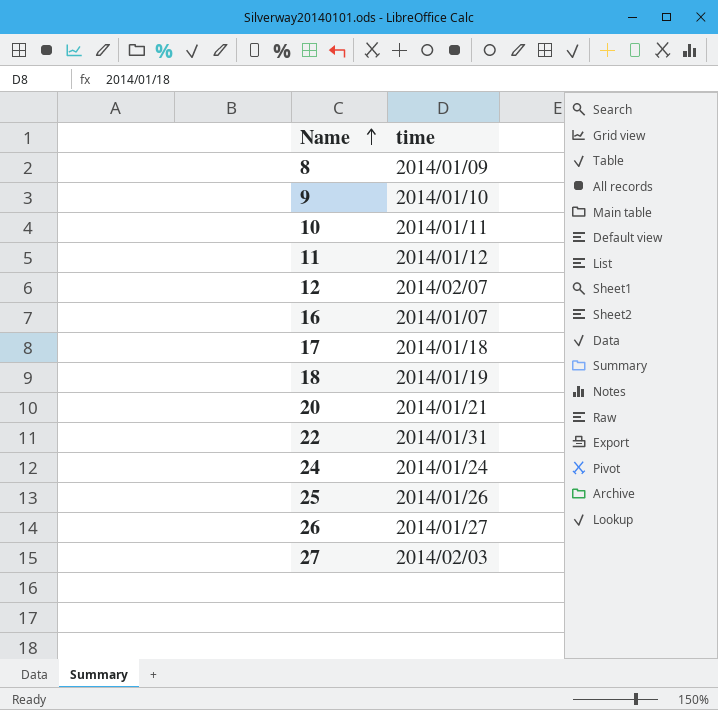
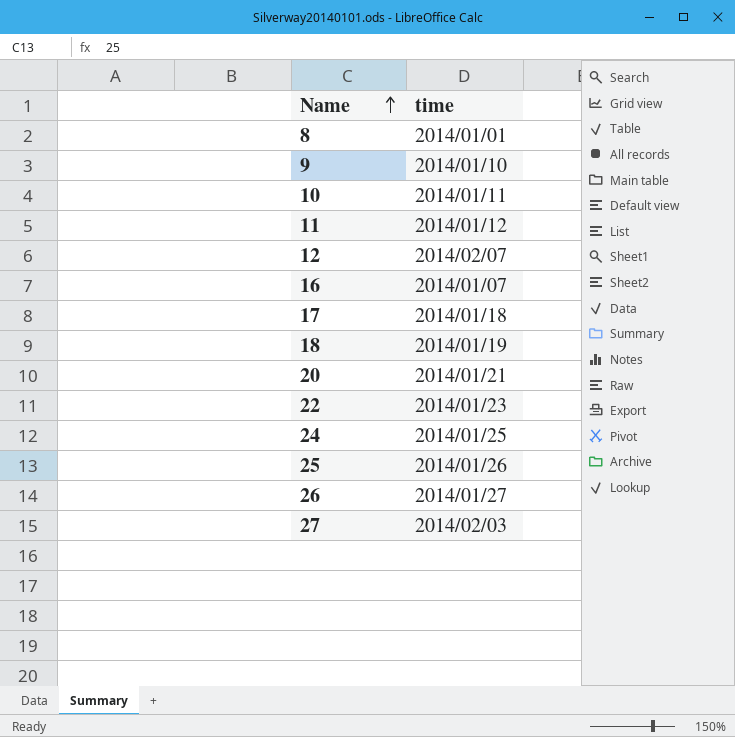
8 | time: 2014/01/09 -> 2014/01/01
22 | time: 2014/01/31 -> 2014/01/23
24 | time: 2014/01/24 -> 2014/01/25

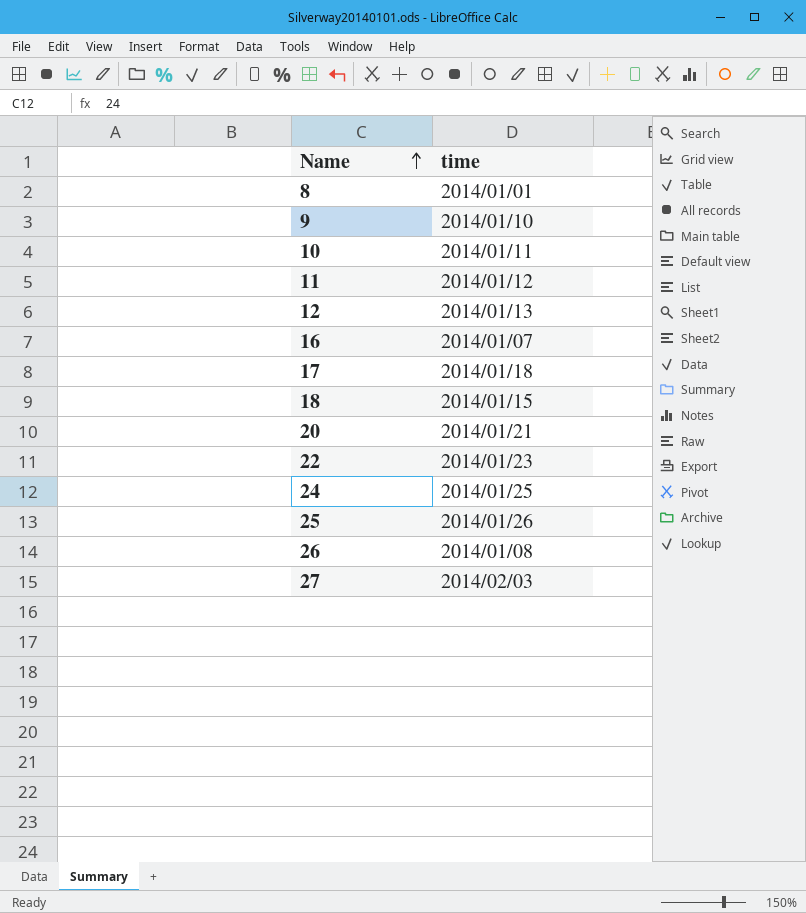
12 | time: 2014/02/07 -> 2014/01/13
18 | time: 2014/01/19 -> 2014/01/15
26 | time: 2014/01/27 -> 2014/01/08

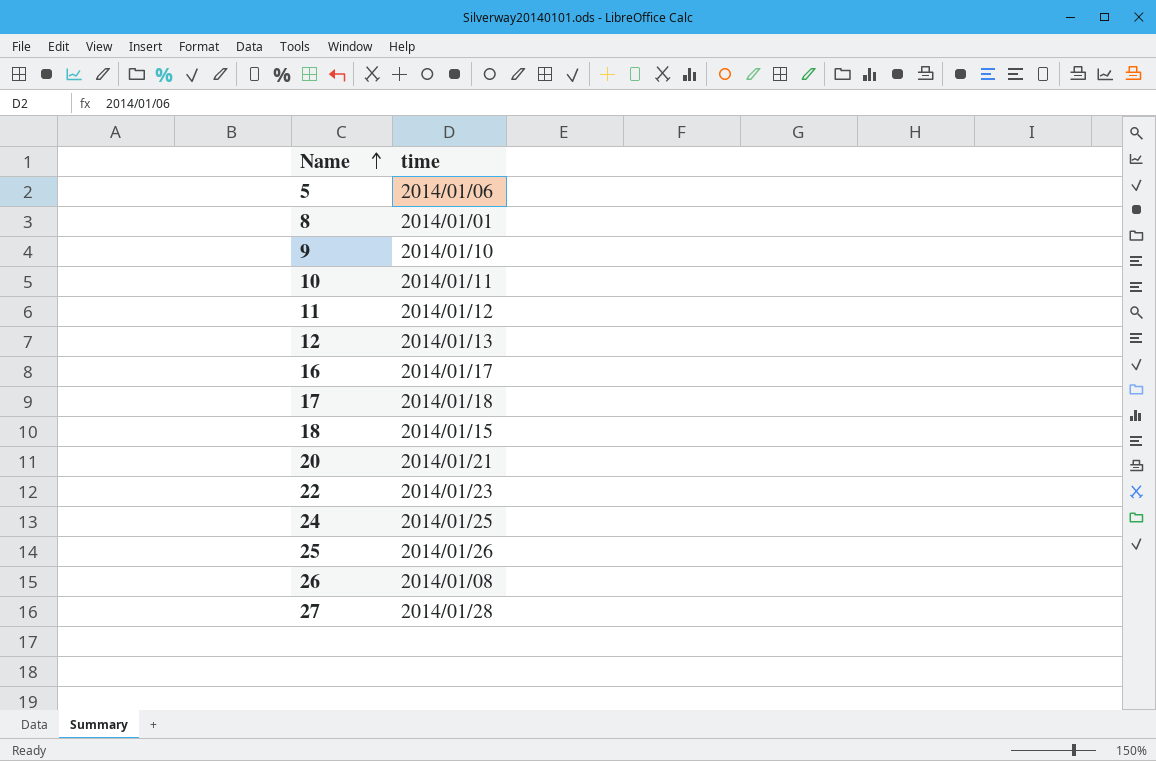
row 5: none -> 2014/01/06
16 | time: 2014/01/07 -> 2014/01/17
27 | time: 2014/02/03 -> 2014/01/28

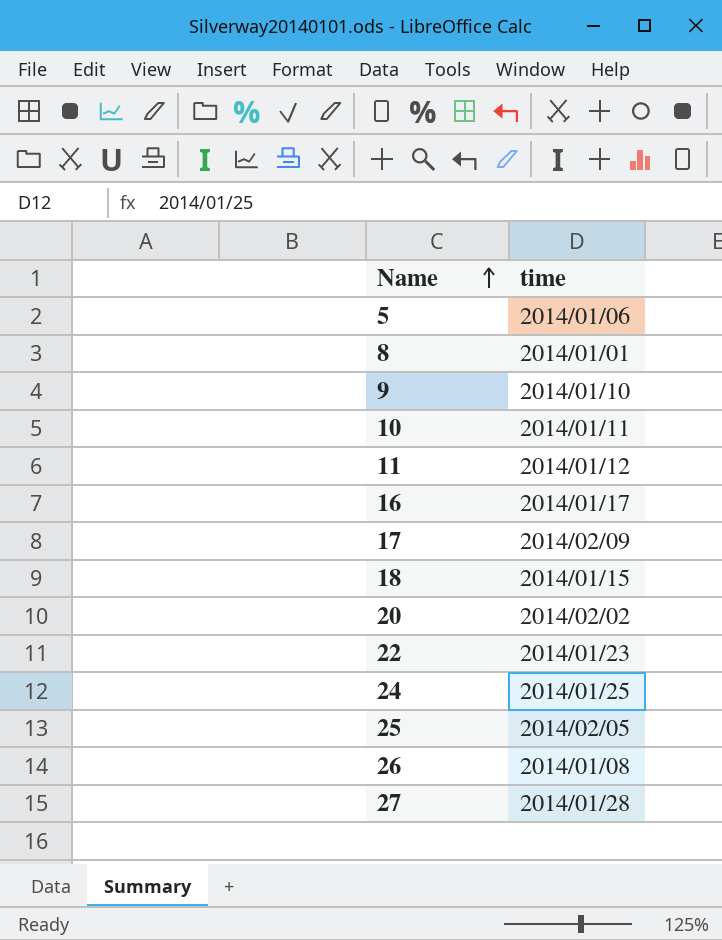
row 12: 2014/01/13 -> none
17 | time: 2014/01/18 -> 2014/02/09
20 | time: 2014/01/21 -> 2014/02/02
25 | time: 2014/01/26 -> 2014/02/05

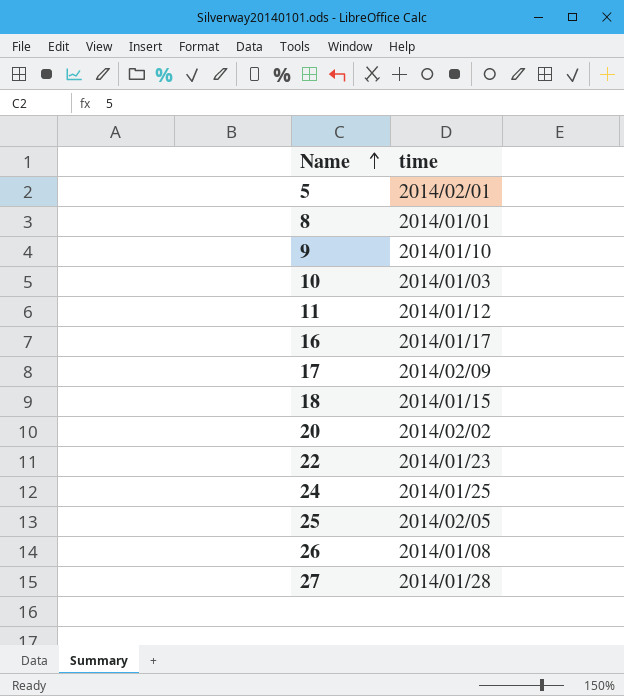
5 | time: 2014/01/06 -> 2014/02/01
10 | time: 2014/01/11 -> 2014/01/03

